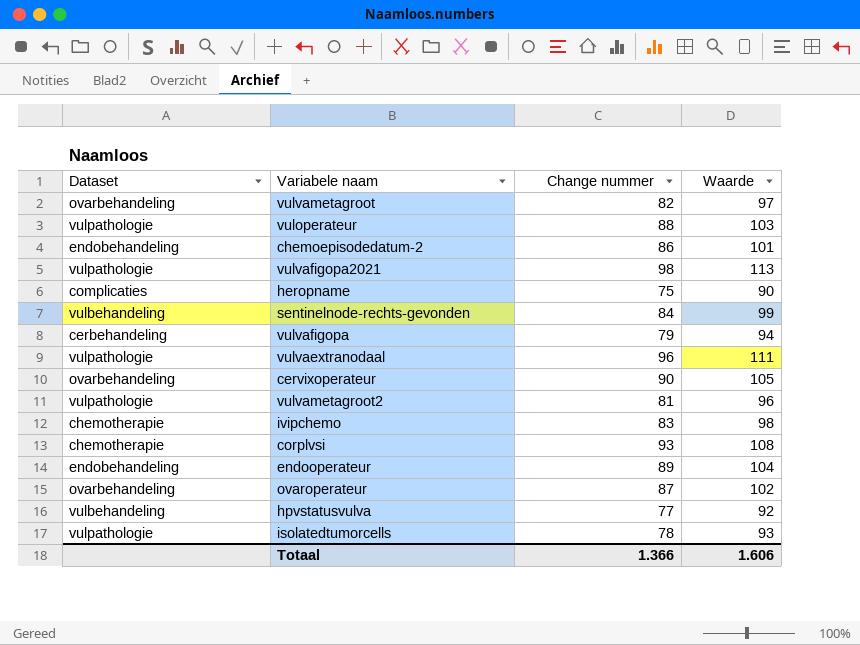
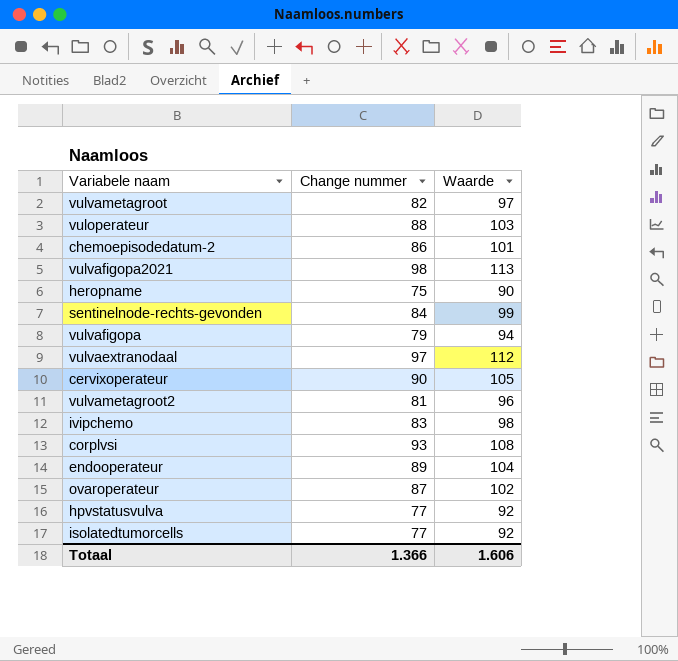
column Dataset | position: 1 -> none
vulvaextranodaal | Change nummer: 96 -> 97
vulvaextranodaal | Waarde: 111 -> 112
isolatedtumorcells | Change nummer: 78 -> 77
isolatedtumorcells | Waarde: 93 -> 92

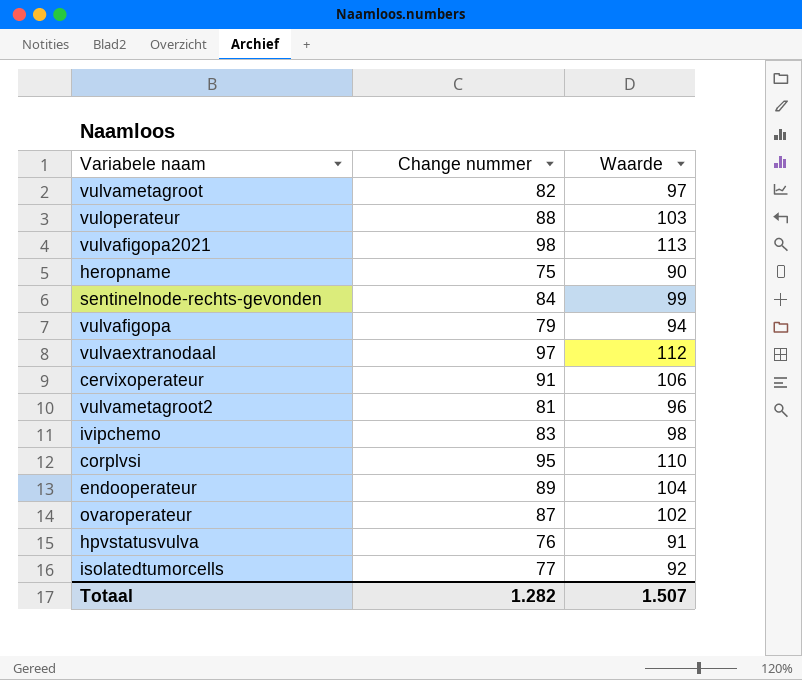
row chemoepisodedatum-2: 86 | 101 -> none
cervixoperateur | Change nummer: 90 -> 91
cervixoperateur | Waarde: 105 -> 106
corplvsi | Change nummer: 93 -> 95
corplvsi | Waarde: 108 -> 110
hpvstatusvulva | Change nummer: 77 -> 76
hpvstatusvulva | Waarde: 92 -> 91
Totaal | Change nummer: 1.366 -> 1.282
Totaal | Waarde: 1.606 -> 1.507

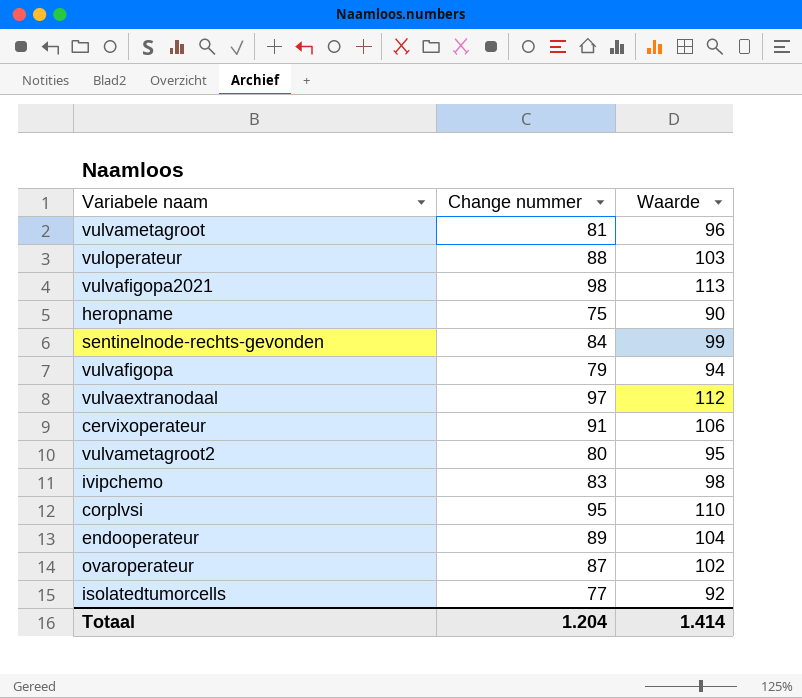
row hpvstatusvulva: 76 | 91 -> none
vulvametagroot | Change nummer: 82 -> 81
vulvametagroot | Waarde: 97 -> 96
vulvametagroot2 | Change nummer: 81 -> 80
vulvametagroot2 | Waarde: 96 -> 95
Totaal | Change nummer: 1.282 -> 1.204
Totaal | Waarde: 1.507 -> 1.414

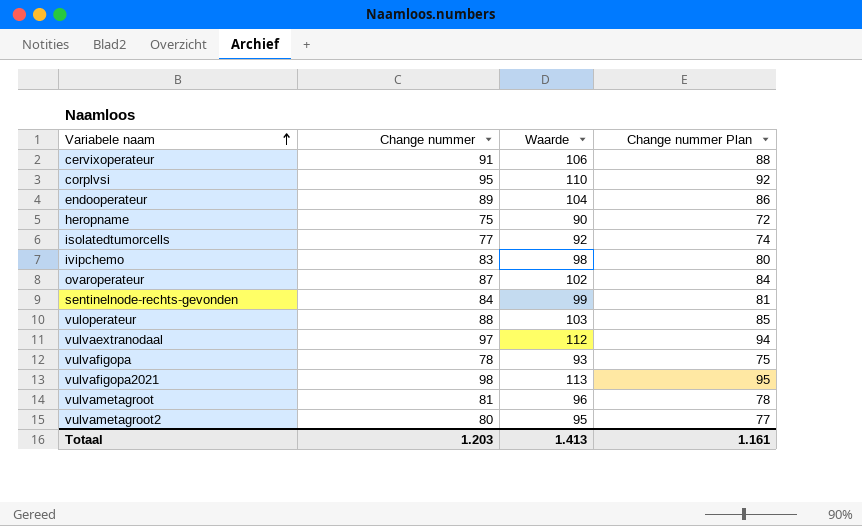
row order: none -> Variabele naam ascending
column Change nummer Plan | formula: none -> [Change nummer] - 3
vulvafigopa | Change nummer: 79 -> 78
vulvafigopa | Waarde: 94 -> 93
Totaal | Change nummer: 1.204 -> 1.203
Totaal | Waarde: 1.414 -> 1.413

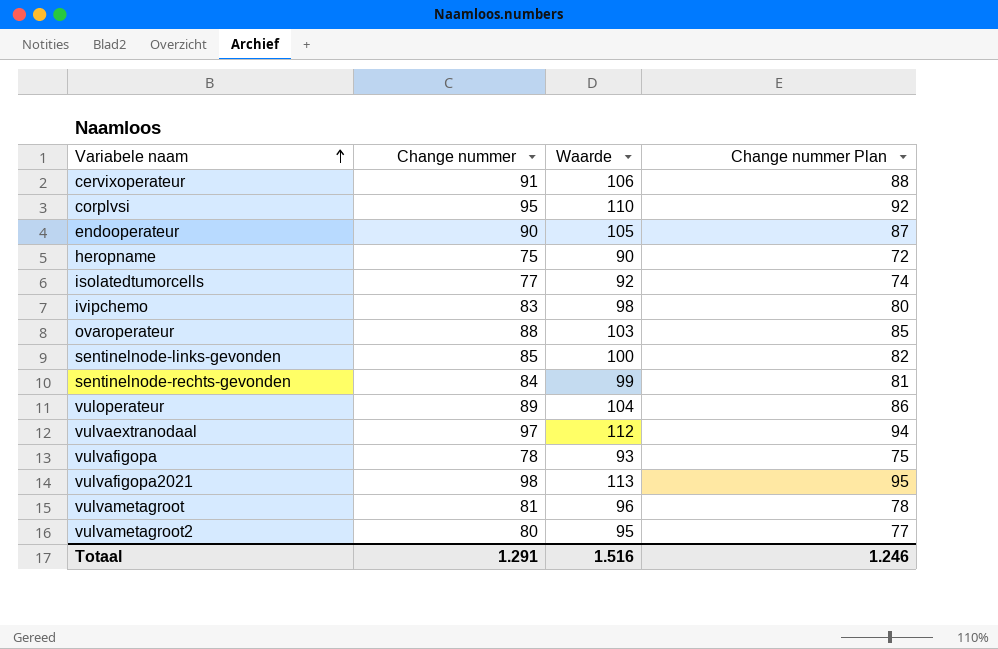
endooperateur | Change nummer: 89 -> 90
endooperateur | Waarde: 104 -> 105
endooperateur | Change nummer Plan: 86 -> 87
ovaroperateur | Change nummer: 87 -> 88
ovaroperateur | Waarde: 102 -> 103
ovaroperateur | Change nummer Plan: 84 -> 85
row sentinelnode-links-gevonden: none -> 85 | 100 | 82
vuloperateur | Change nummer: 88 -> 89
vuloperateur | Waarde: 103 -> 104
vuloperateur | Change nummer Plan: 85 -> 86
Totaal | Change nummer: 1.203 -> 1.291
Totaal | Waarde: 1.413 -> 1.516
Totaal | Change nummer Plan: 1.161 -> 1.246

